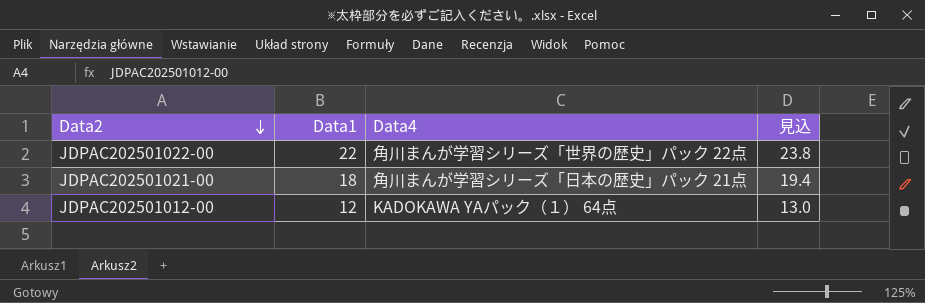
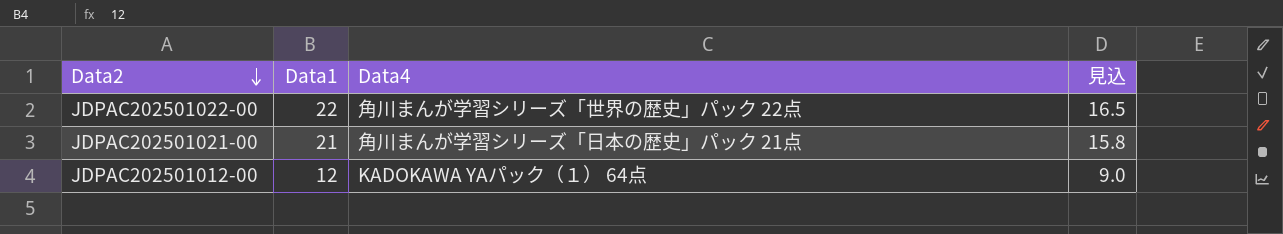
column 見込 | formula: [Data1] * 1.08 -> [Data1] * 0.75
JDPAC202501021-00 | Data1: 18 -> 21

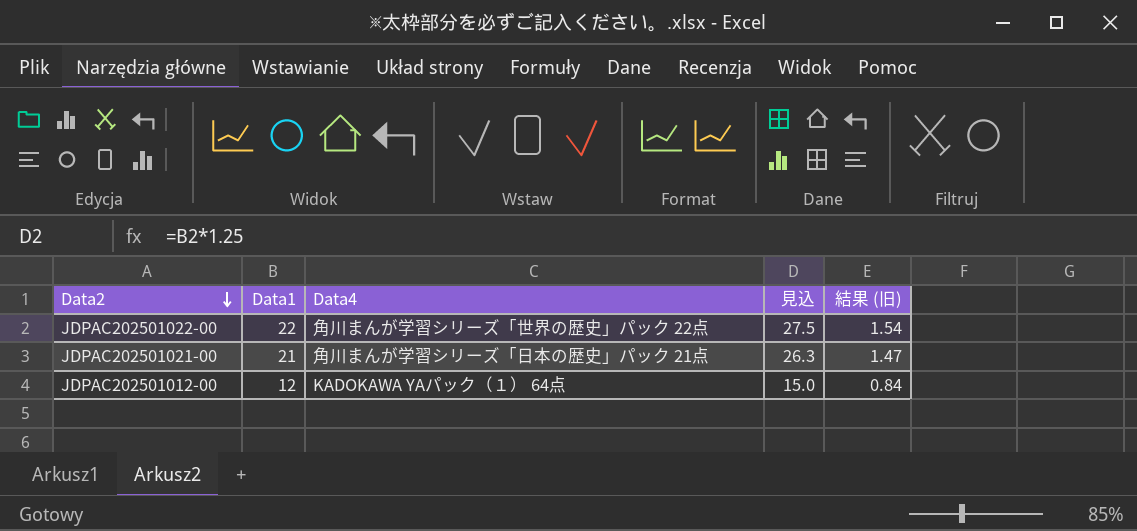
column 見込 | formula: [Data1] * 0.75 -> [Data1] * 1.25
column 結果 (旧) | formula: none -> [Data1] * 0.07

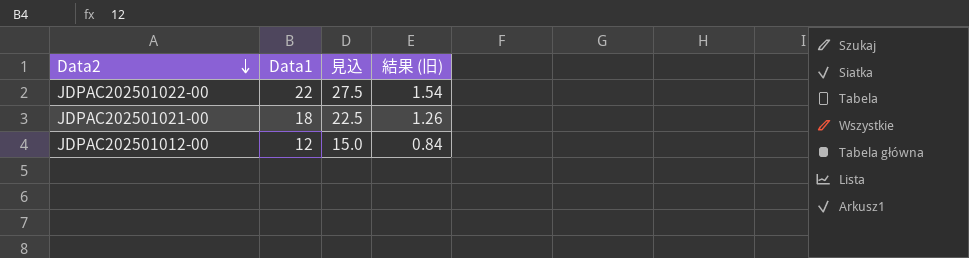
column Data4 | position: 3 -> none
JDPAC202501021-00 | Data1: 21 -> 18
JDPAC202501021-00 | 見込: 26.3 -> 22.5
JDPAC202501021-00 | 結果 (旧): 1.47 -> 1.26

